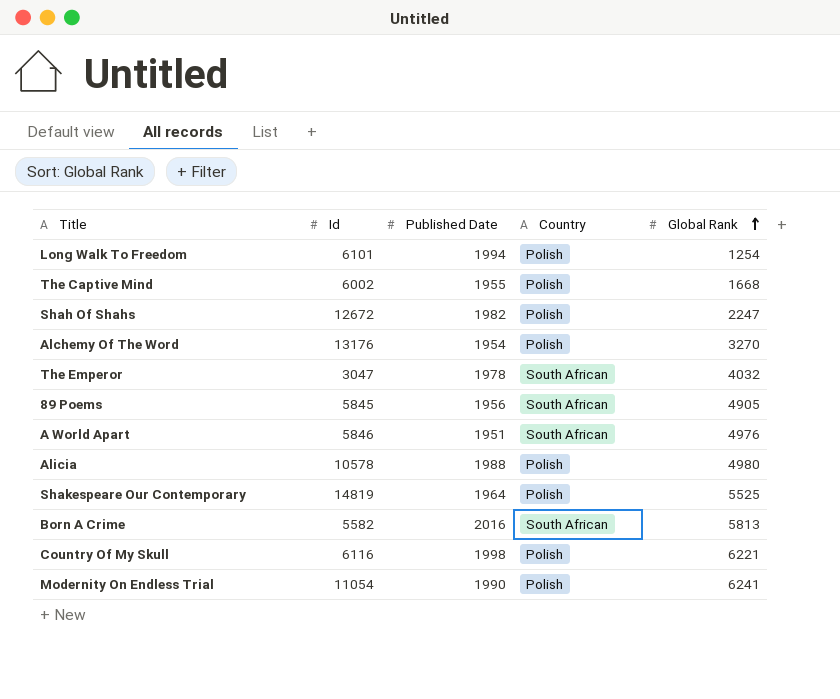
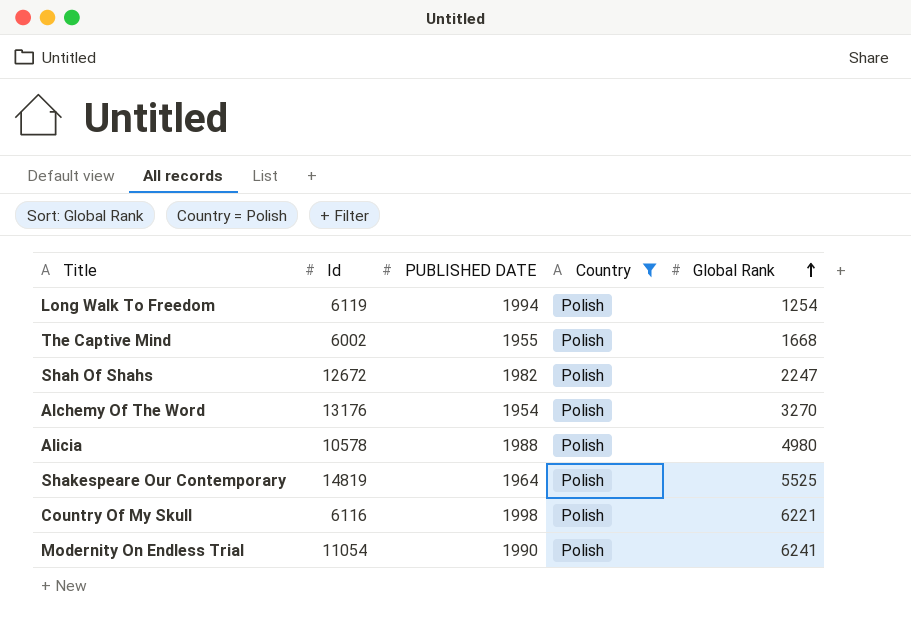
filter: none -> Country = Polish
column name: Published Date -> PUBLISHED DATE
Long Walk To Freedom | Id: 6101 -> 6119

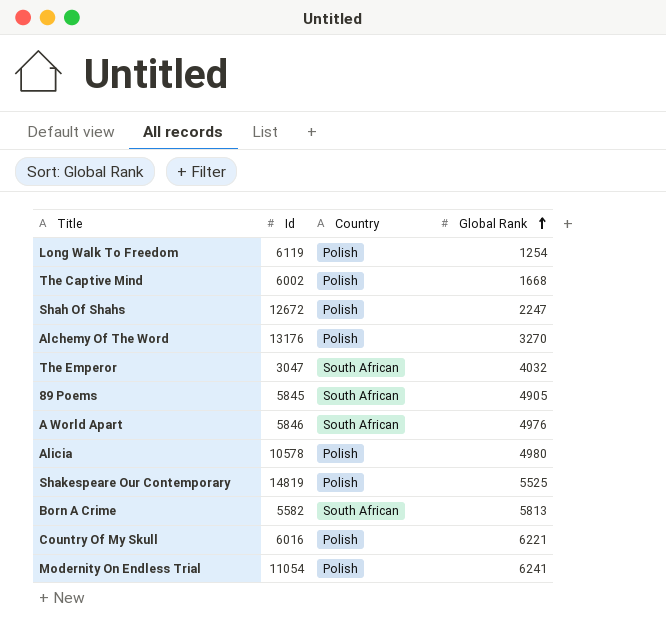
filter: Country = Polish -> none
column PUBLISHED DATE | position: 3 -> none
Country Of My Skull | Id: 6116 -> 6016

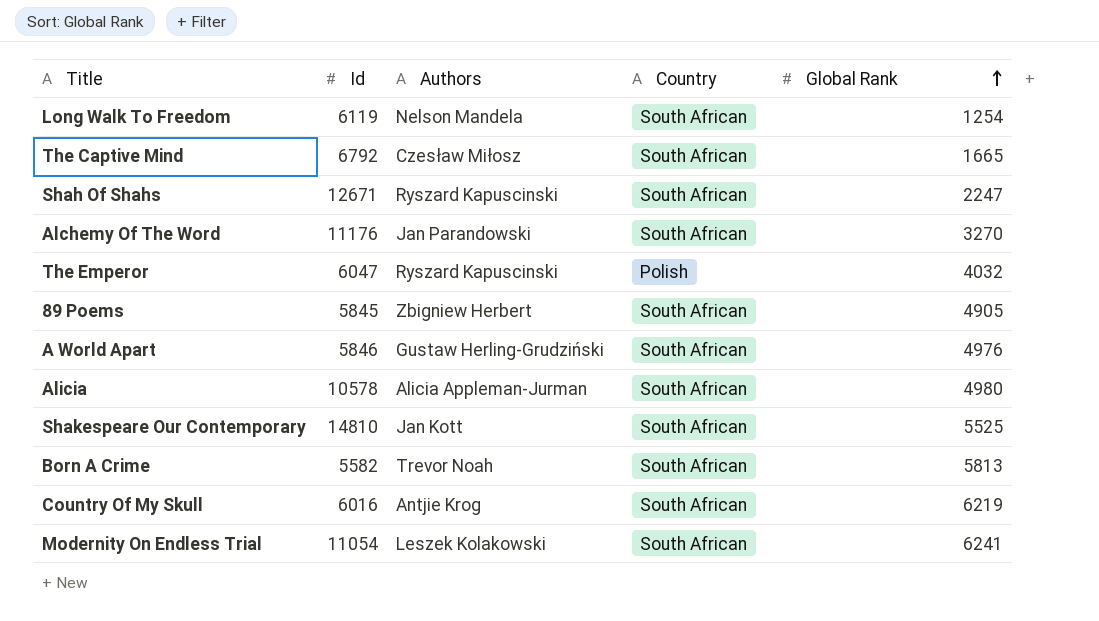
column Authors | position: none -> 3
Long Walk To Freedom | Country: Polish -> South African
The Captive Mind | Id: 6002 -> 6792
The Captive Mind | Country: Polish -> South African
The Captive Mind | Global Rank: 1668 -> 1665
Shah Of Shahs | Id: 12672 -> 12671
Shah Of Shahs | Country: Polish -> South African
Alchemy Of The Word | Id: 13176 -> 11176
Alchemy Of The Word | Country: Polish -> South African
The Emperor | Id: 3047 -> 6047
The Emperor | Country: South African -> Polish
Alicia | Country: Polish -> South African
Shakespeare Our Contemporary | Id: 14819 -> 14810
Shakespeare Our Contemporary | Country: Polish -> South African
Country Of My Skull | Country: Polish -> South African
Country Of My Skull | Global Rank: 6221 -> 6219
Modernity On Endless Trial | Country: Polish -> South African

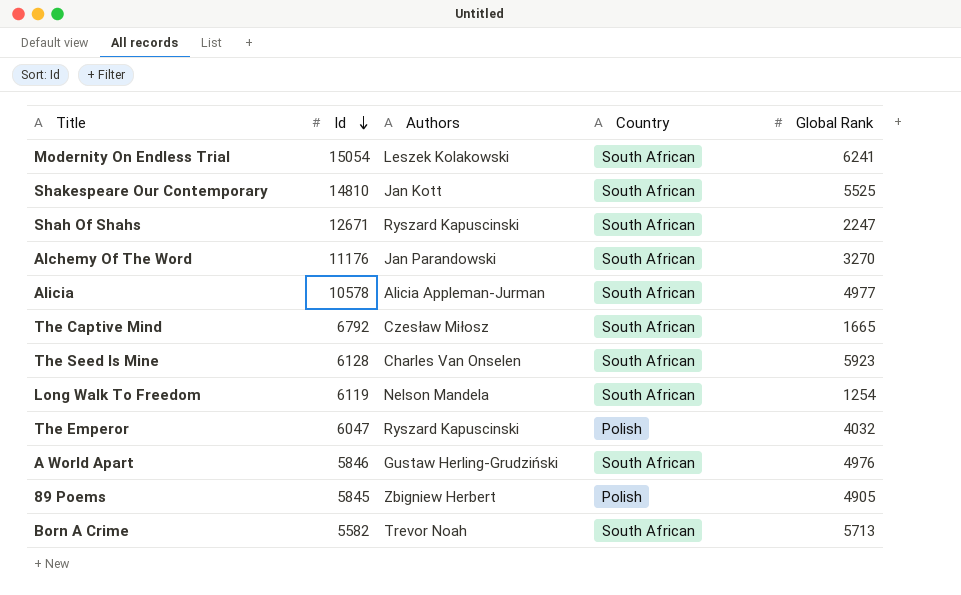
row order: Global Rank ascending -> Id descending
row Country Of My Skull: 6016 | Antjie Krog | South African | 6219 -> none
Modernity On Endless Trial | Id: 11054 -> 15054
Alicia | Global Rank: 4980 -> 4977
row The Seed Is Mine: none -> 6128 | Charles Van Onselen | South African | 5923
89 Poems | Country: South African -> Polish
Born A Crime | Global Rank: 5813 -> 5713

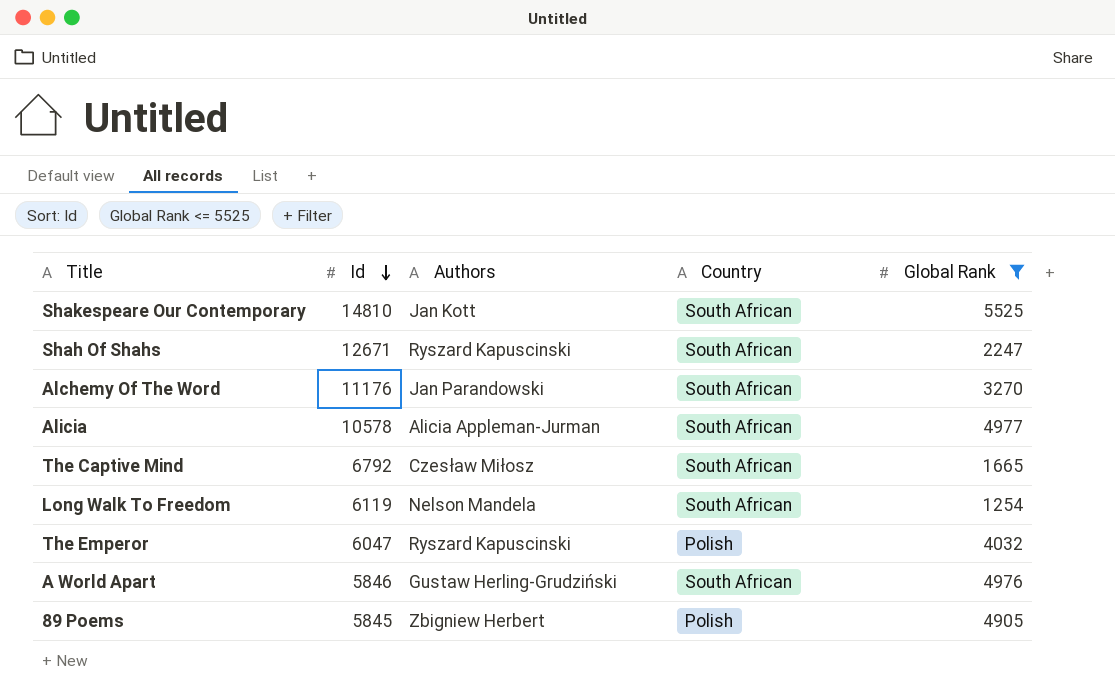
filter: none -> Global Rank <= 5525

